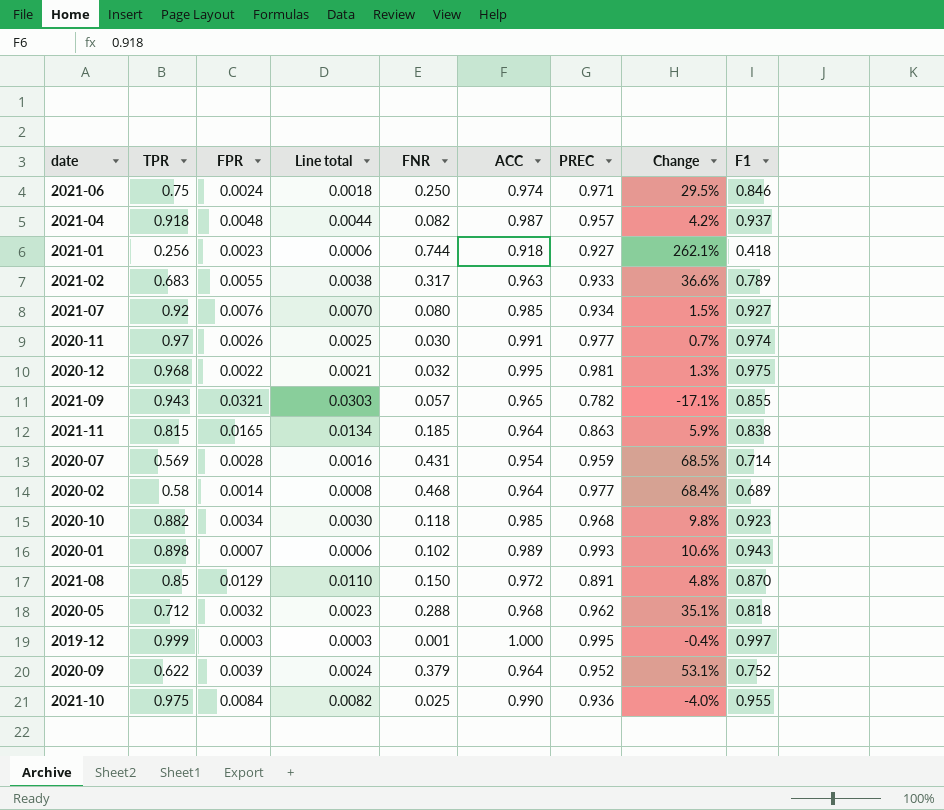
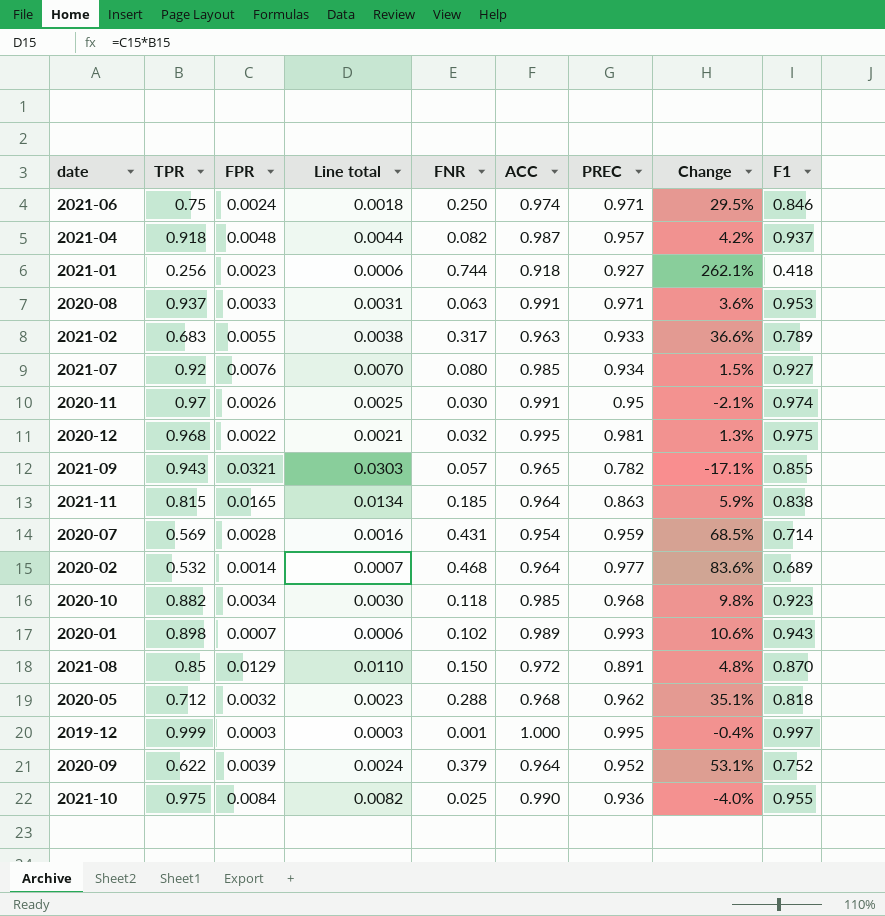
row 2020-08: none -> 0.937 | 0.0033 | 0.0031 | 0.063 | 0.991 | 0.971 | 3.6% | 0.953
2020-11 | PREC: 0.977 -> 0.95
2020-11 | Change: 0.7% -> -2.1%
2020-02 | TPR: 0.58 -> 0.532
2020-02 | Line total: 0.0008 -> 0.0007
2020-02 | Change: 68.4% -> 83.6%

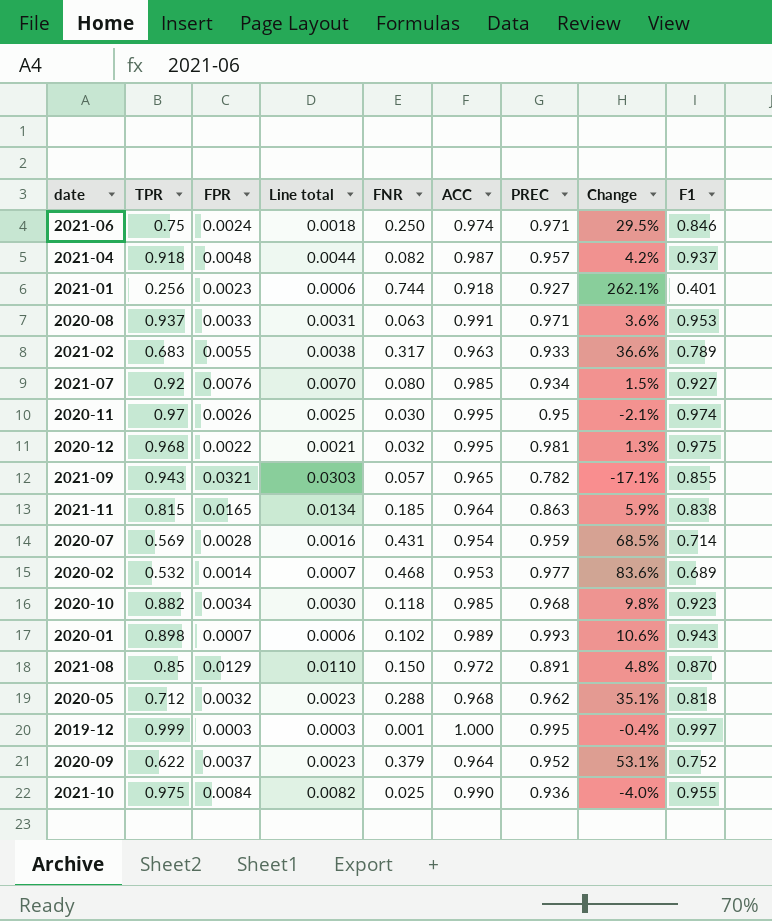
2021-01 | F1: 0.418 -> 0.401
2020-11 | ACC: 0.991 -> 0.995
2020-02 | ACC: 0.964 -> 0.953
2020-09 | FPR: 0.0039 -> 0.0037
2020-09 | Line total: 0.0024 -> 0.0023

